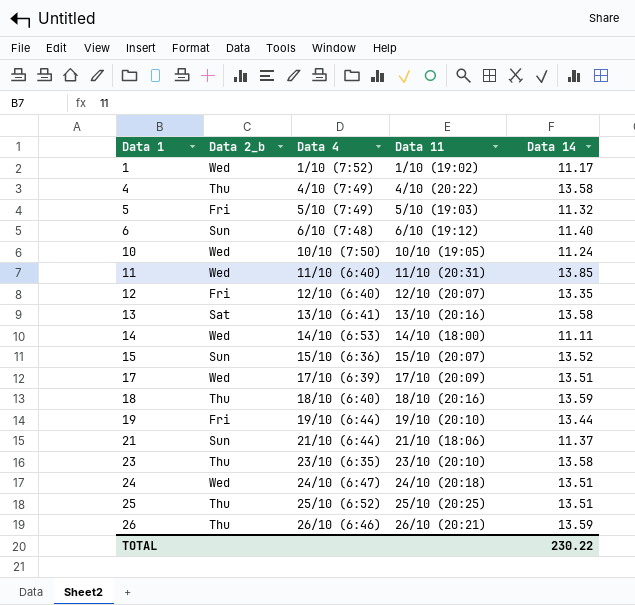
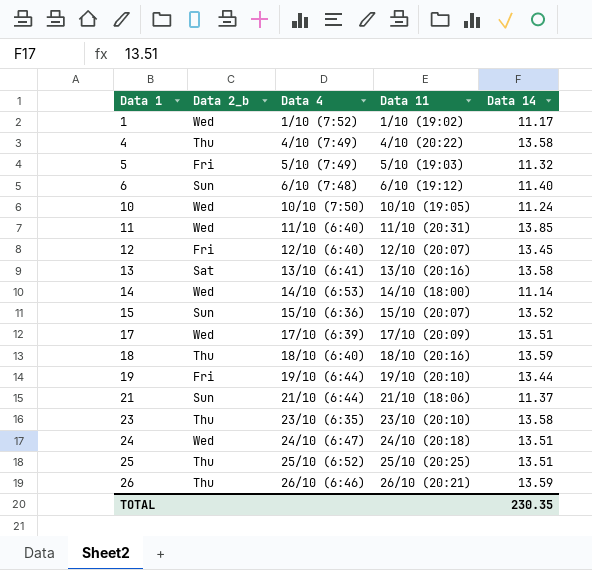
12 | Data 14: 13.35 -> 13.45
14 | Data 14: 11.11 -> 11.14
TOTAL | Data 14: 230.22 -> 230.35

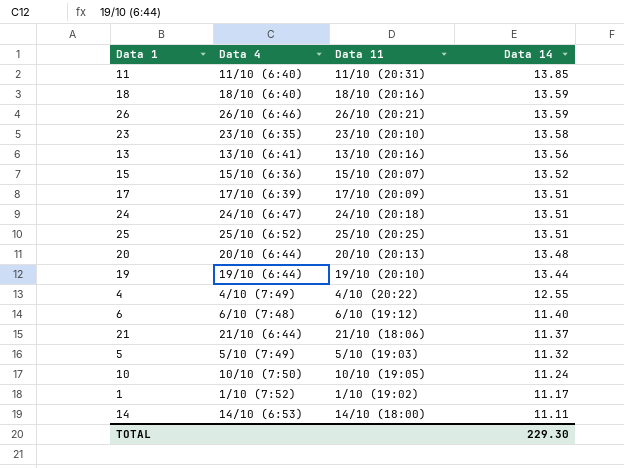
row order: Data 1 ascending -> Data 14 descending
column Data 2_b | position: 2 -> none
row 12: Fri | 12/10 (6:40) | 12/10 (20:07) | 13.45 -> none
13 | Data 14: 13.58 -> 13.56
row 20: none -> 20/10 (6:44) | 20/10 (20:13) | 13.48
4 | Data 14: 13.58 -> 12.55
14 | Data 14: 11.14 -> 11.11
TOTAL | Data 14: 230.35 -> 229.30

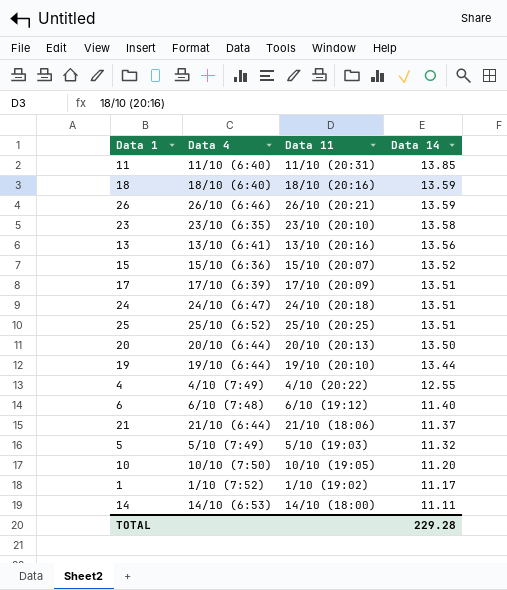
20 | Data 14: 13.48 -> 13.50
10 | Data 14: 11.24 -> 11.20
TOTAL | Data 14: 229.30 -> 229.28

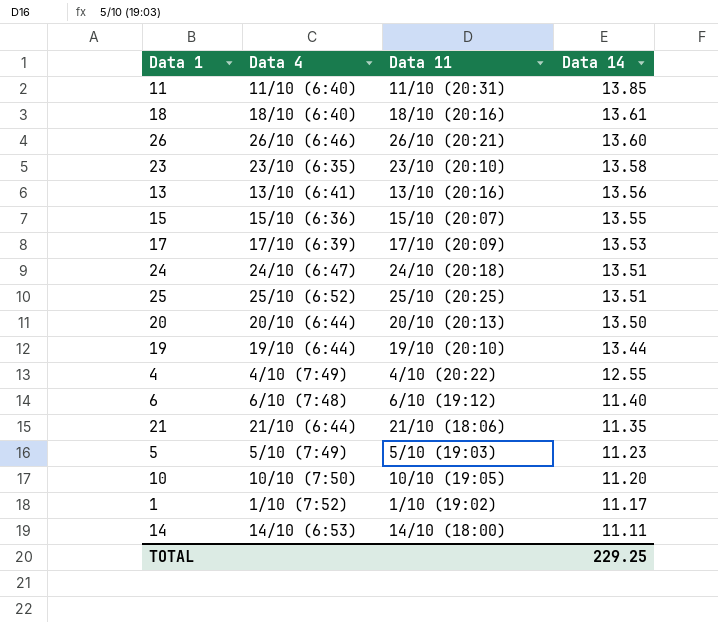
18 | Data 14: 13.59 -> 13.61
26 | Data 14: 13.59 -> 13.60
15 | Data 14: 13.52 -> 13.55
17 | Data 14: 13.51 -> 13.53
21 | Data 14: 11.37 -> 11.35
5 | Data 14: 11.32 -> 11.23
TOTAL | Data 14: 229.28 -> 229.25

